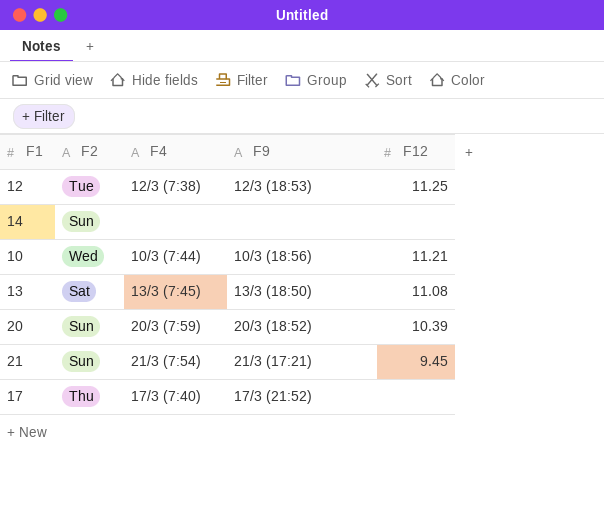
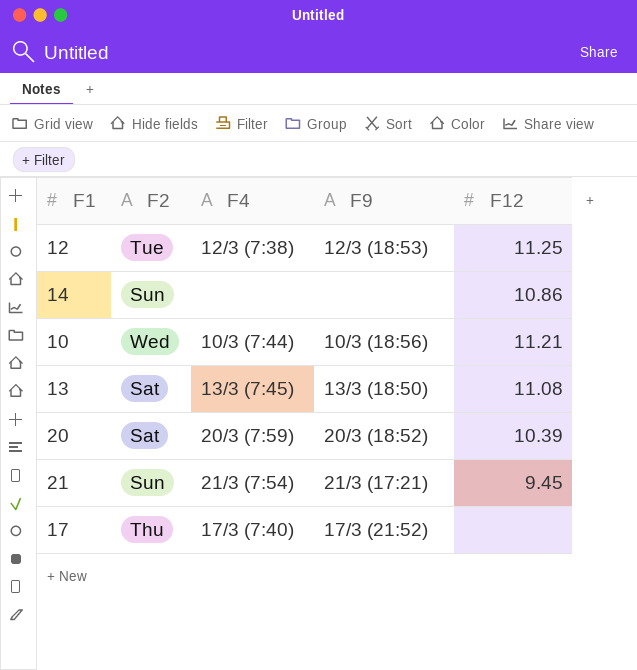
14 | F12: none -> 10.86
20 | F2: Sun -> Sat

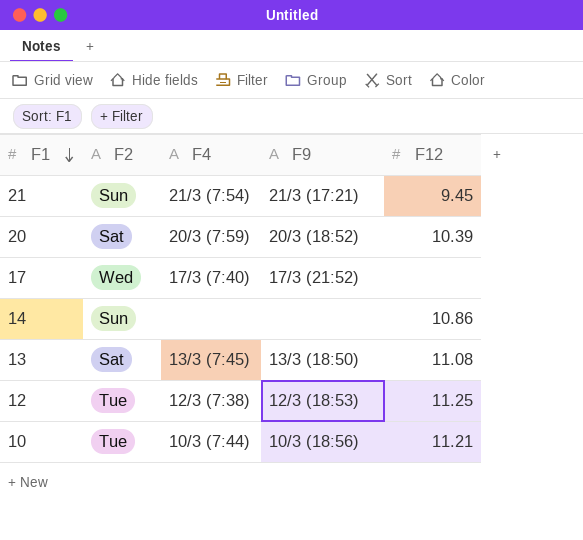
row order: none -> F1 descending
17 | F2: Thu -> Wed
10 | F2: Wed -> Tue

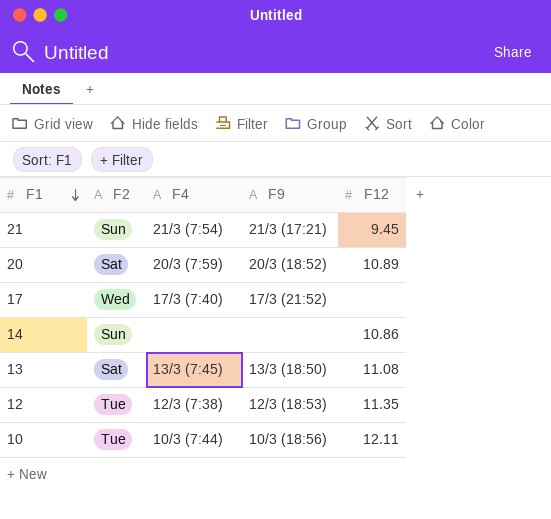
20 | F12: 10.39 -> 10.89
12 | F12: 11.25 -> 11.35
10 | F12: 11.21 -> 12.11

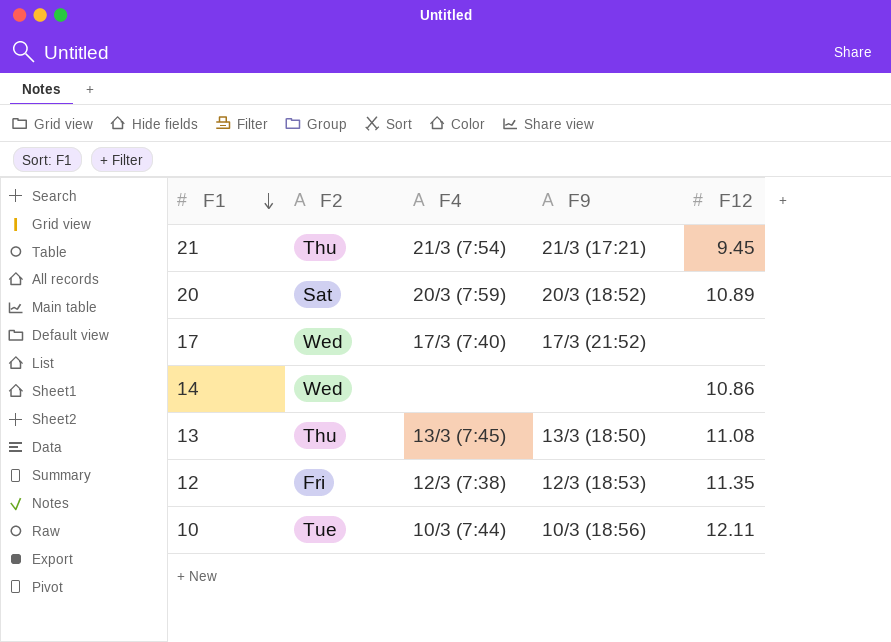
21 | F2: Sun -> Thu
14 | F2: Sun -> Wed
13 | F2: Sat -> Thu
12 | F2: Tue -> Fri

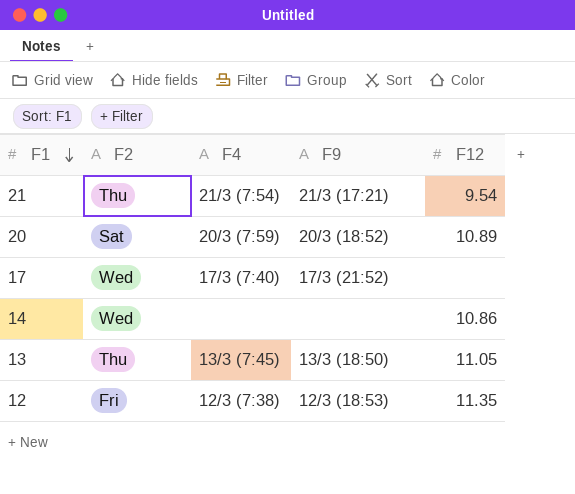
row 10: Tue | 10/3 (7:44) | 10/3 (18:56) | 12.11 -> none
21 | F12: 9.45 -> 9.54
13 | F12: 11.08 -> 11.05

